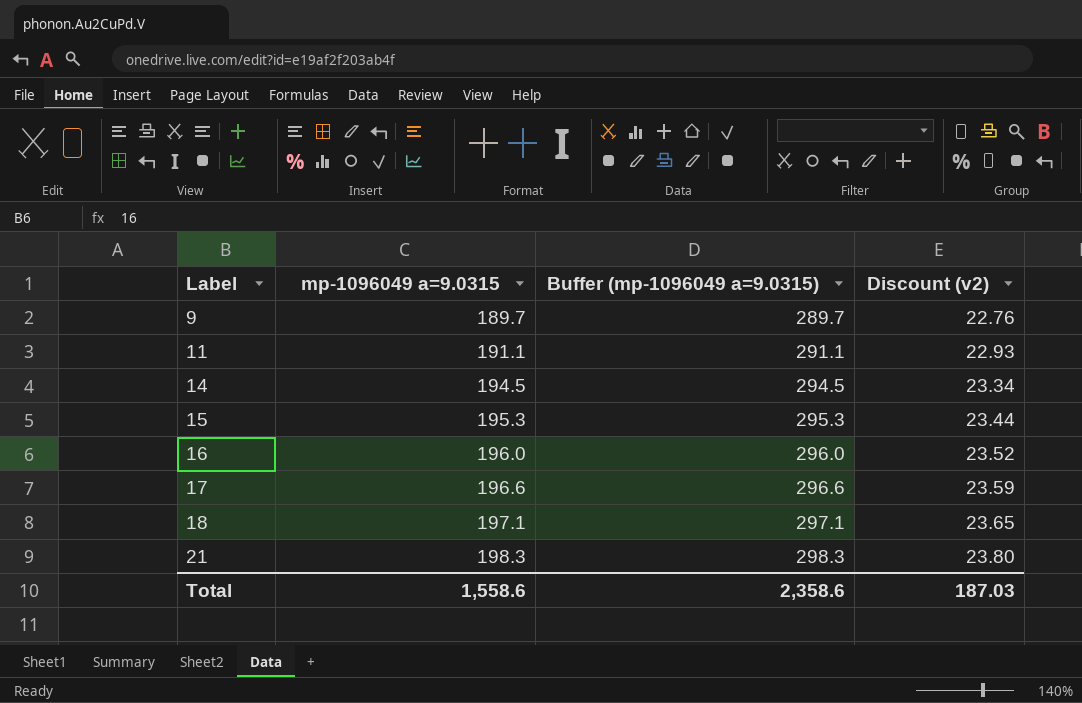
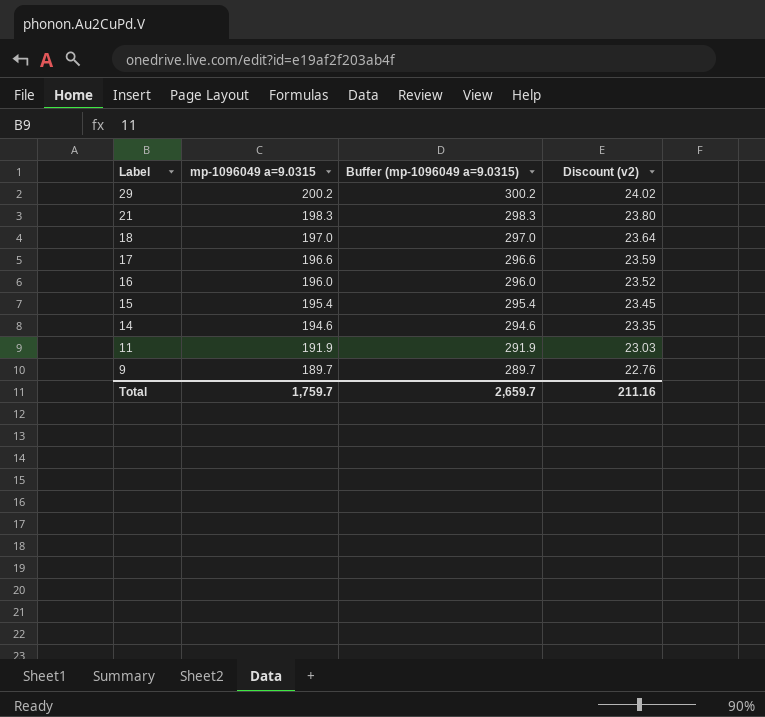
row order: Label ascending -> Label descending
row 29: none -> 200.2 | 300.2 | 24.02
18 | mp-1096049 a=9.0315: 197.1 -> 197.0
18 | Buffer (mp-1096049 a=9.0315): 297.1 -> 297.0
18 | Discount (v2): 23.65 -> 23.64
15 | mp-1096049 a=9.0315: 195.3 -> 195.4
15 | Buffer (mp-1096049 a=9.0315): 295.3 -> 295.4
15 | Discount (v2): 23.44 -> 23.45
14 | mp-1096049 a=9.0315: 194.5 -> 194.6
14 | Buffer (mp-1096049 a=9.0315): 294.5 -> 294.6
14 | Discount (v2): 23.34 -> 23.35
11 | mp-1096049 a=9.0315: 191.1 -> 191.9
11 | Buffer (mp-1096049 a=9.0315): 291.1 -> 291.9
11 | Discount (v2): 22.93 -> 23.03
Total | mp-1096049 a=9.0315: 1,558.6 -> 1,759.7
Total | Buffer (mp-1096049 a=9.0315): 2,358.6 -> 2,659.7
Total | Discount (v2): 187.03 -> 211.16

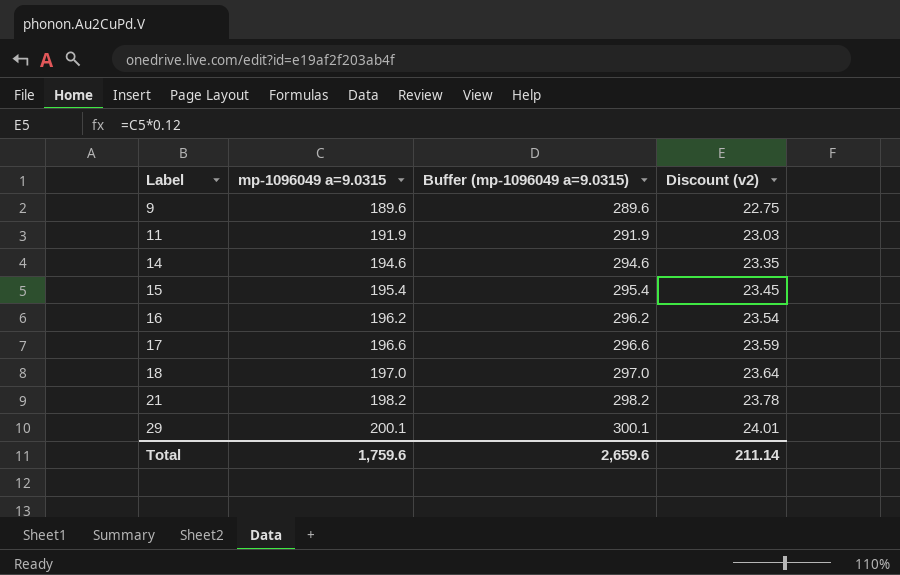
row order: Label descending -> Label ascending
9 | mp-1096049 a=9.0315: 189.7 -> 189.6
9 | Buffer (mp-1096049 a=9.0315): 289.7 -> 289.6
9 | Discount (v2): 22.76 -> 22.75
16 | mp-1096049 a=9.0315: 196.0 -> 196.2
16 | Buffer (mp-1096049 a=9.0315): 296.0 -> 296.2
16 | Discount (v2): 23.52 -> 23.54
21 | mp-1096049 a=9.0315: 198.3 -> 198.2
21 | Buffer (mp-1096049 a=9.0315): 298.3 -> 298.2
21 | Discount (v2): 23.80 -> 23.78
29 | mp-1096049 a=9.0315: 200.2 -> 200.1
29 | Buffer (mp-1096049 a=9.0315): 300.2 -> 300.1
29 | Discount (v2): 24.02 -> 24.01
Total | mp-1096049 a=9.0315: 1,759.7 -> 1,759.6
Total | Buffer (mp-1096049 a=9.0315): 2,659.7 -> 2,659.6
Total | Discount (v2): 211.16 -> 211.14

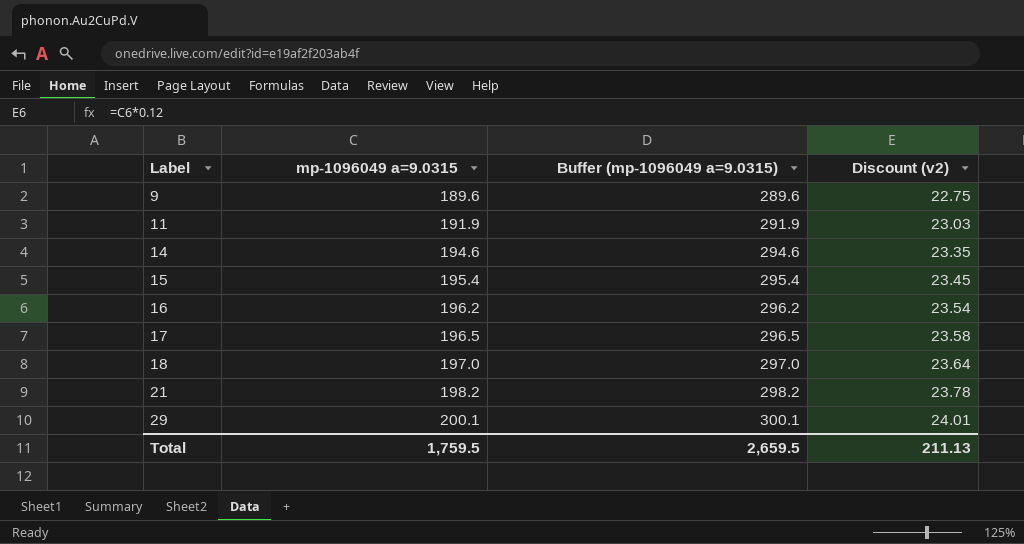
17 | mp-1096049 a=9.0315: 196.6 -> 196.5
17 | Buffer (mp-1096049 a=9.0315): 296.6 -> 296.5
17 | Discount (v2): 23.59 -> 23.58
Total | mp-1096049 a=9.0315: 1,759.6 -> 1,759.5
Total | Buffer (mp-1096049 a=9.0315): 2,659.6 -> 2,659.5
Total | Discount (v2): 211.14 -> 211.13

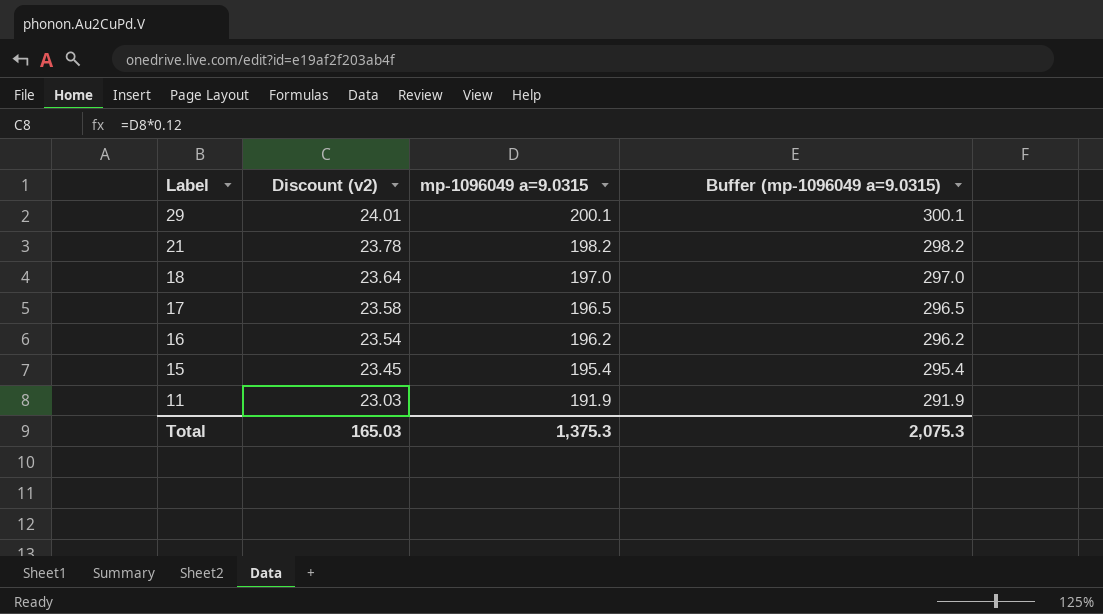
row order: Label ascending -> Label descending
column Discount (v2) | position: 4 -> 2
row 9: 189.6 | 289.6 | 22.75 -> none
row 14: 194.6 | 294.6 | 23.35 -> none
Total | Discount (v2): 211.13 -> 165.03
Total | mp-1096049 a=9.0315: 1,759.5 -> 1,375.3
Total | Buffer (mp-1096049 a=9.0315): 2,659.5 -> 2,075.3

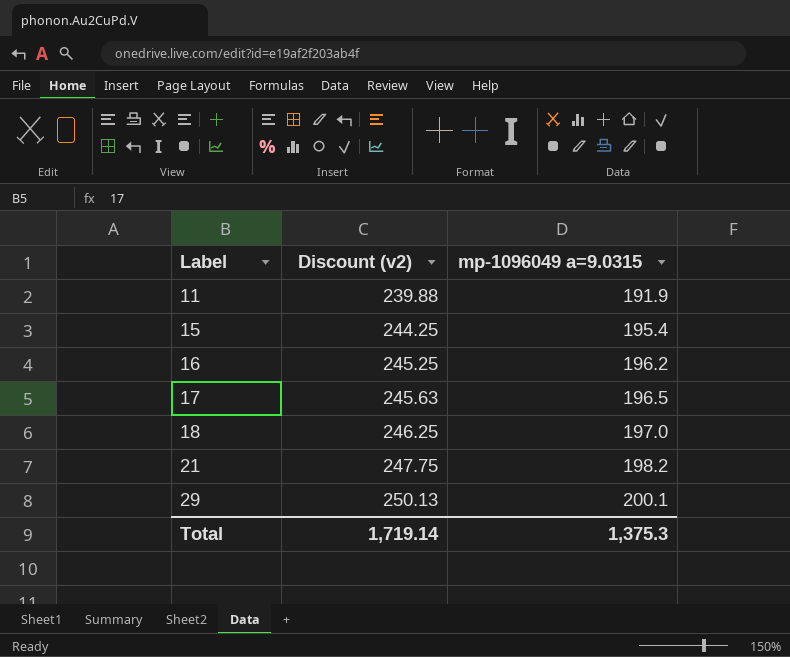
row order: Label descending -> Label ascending
column Buffer (mp-1096049 a=9.0315) | formula: [mp-1096049 a=9.0315] + 100 -> none
column Discount (v2) | formula: [mp-1096049 a=9.0315] * 0.12 -> [mp-1096049 a=9.0315] * 1.25
Total | Discount (v2): 165.03 -> 1,719.14

